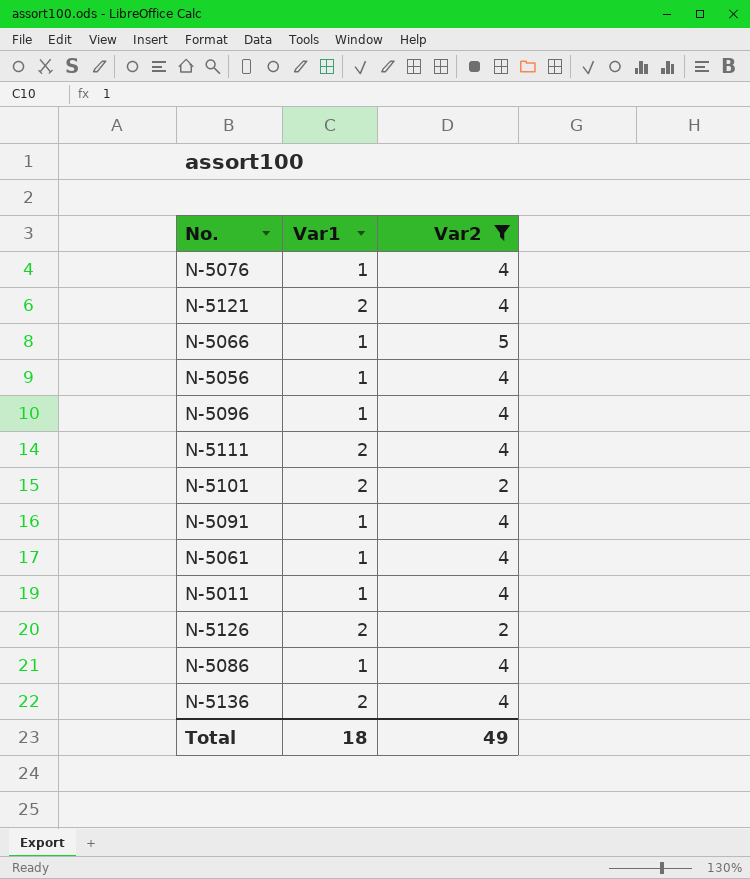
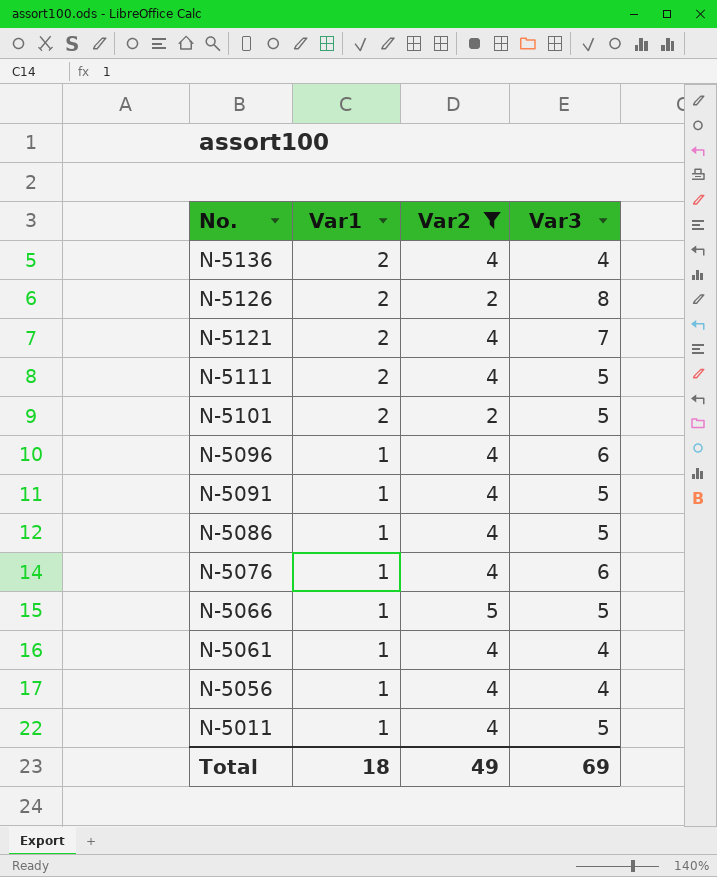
row order: none -> No. descending
column Var3 | position: none -> 4

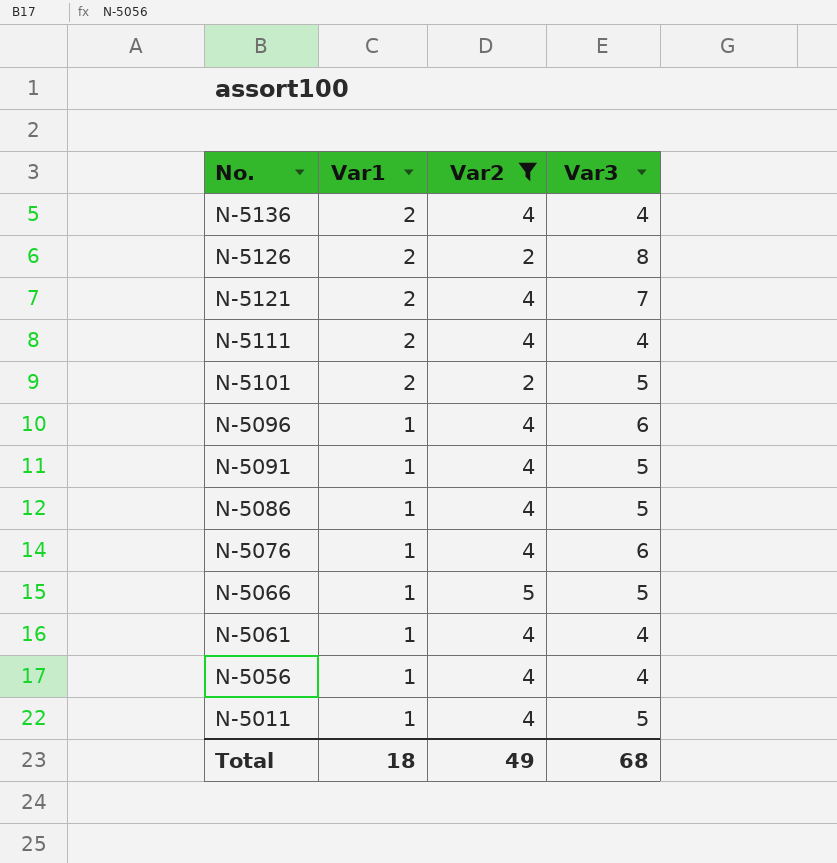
N-5111 | Var3: 5 -> 4
Total | Var3: 69 -> 68

